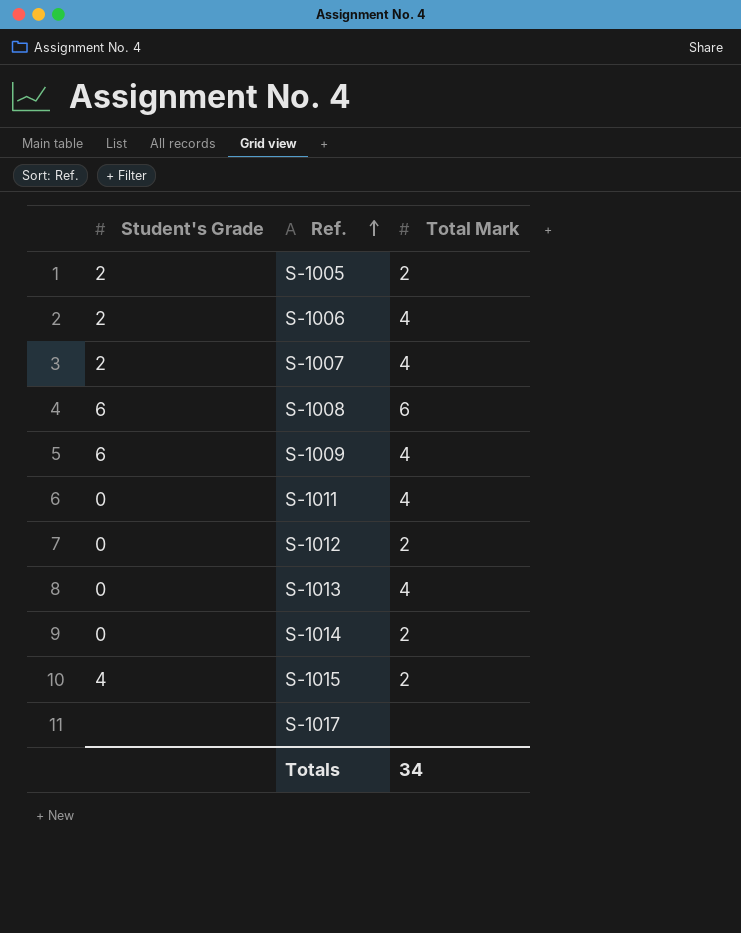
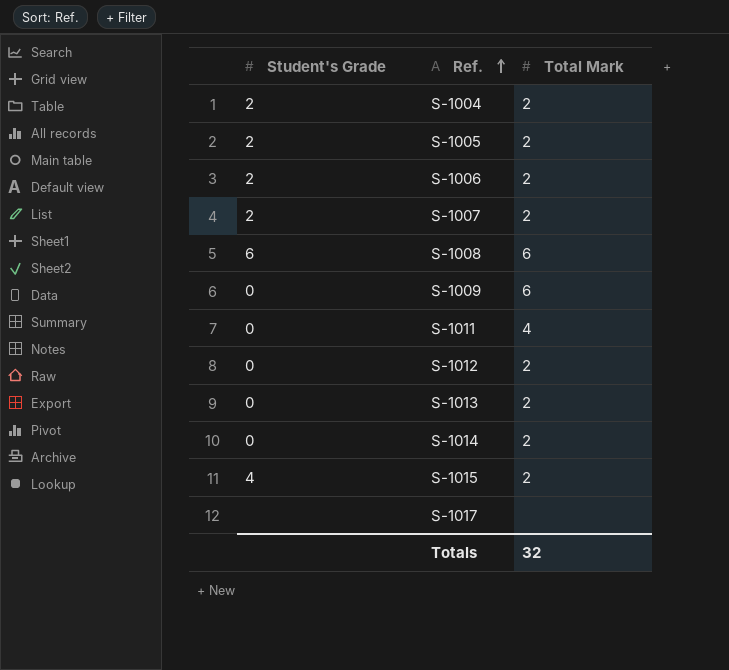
row S-1004: none -> 2 | 2
S-1006 | Total Mark: 4 -> 2
S-1007 | Total Mark: 4 -> 2
S-1009 | Student's Grade: 6 -> 0
S-1009 | Total Mark: 4 -> 6
S-1013 | Total Mark: 4 -> 2
Totals | Total Mark: 34 -> 32

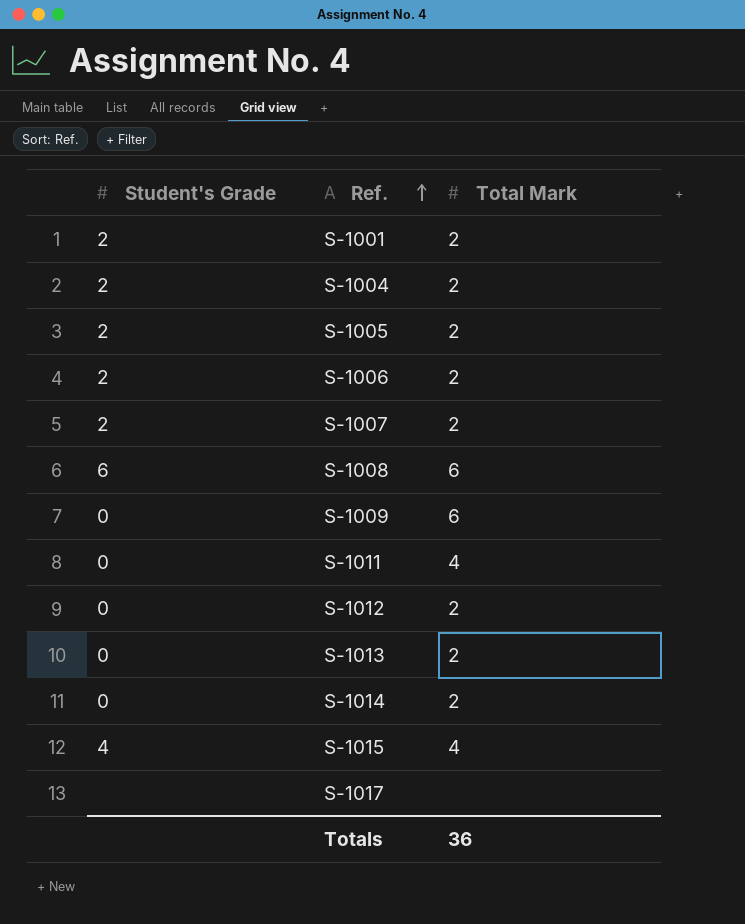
row S-1001: none -> 2 | 2
S-1015 | Total Mark: 2 -> 4
Totals | Total Mark: 32 -> 36

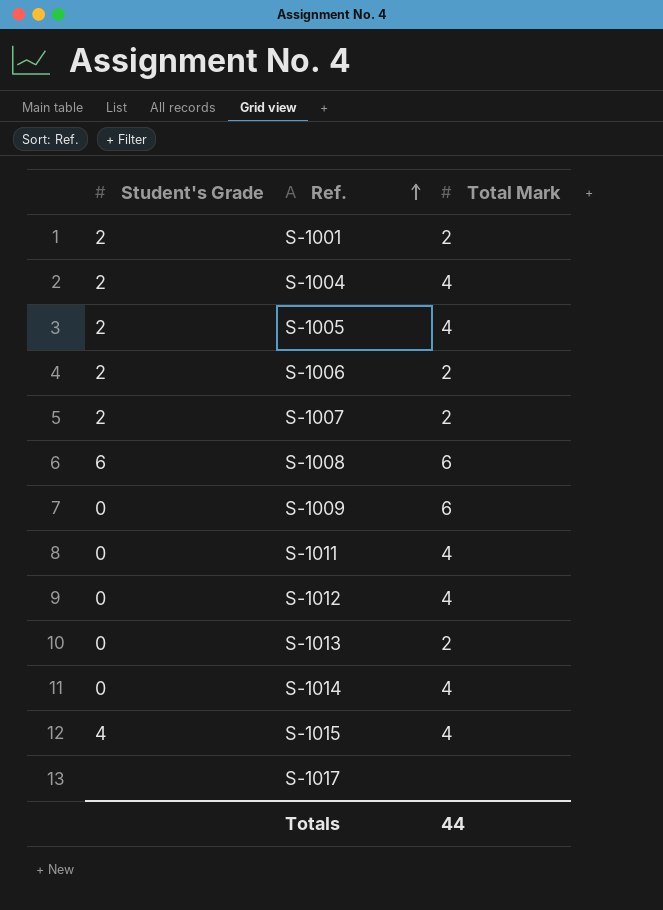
S-1004 | Total Mark: 2 -> 4
S-1005 | Total Mark: 2 -> 4
S-1012 | Total Mark: 2 -> 4
S-1014 | Total Mark: 2 -> 4
Totals | Total Mark: 36 -> 44

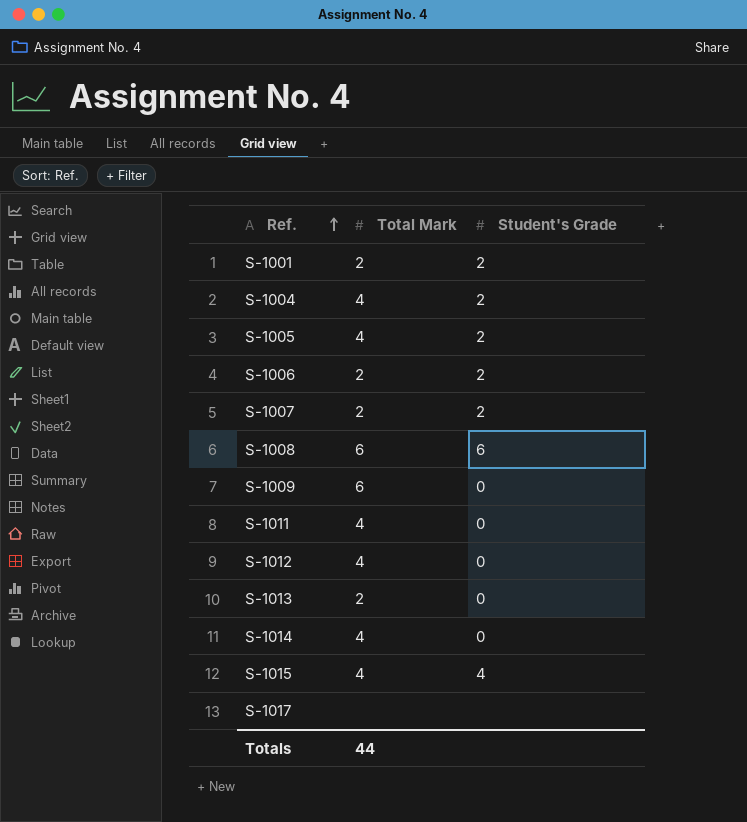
column Student's Grade | position: 1 -> 3

